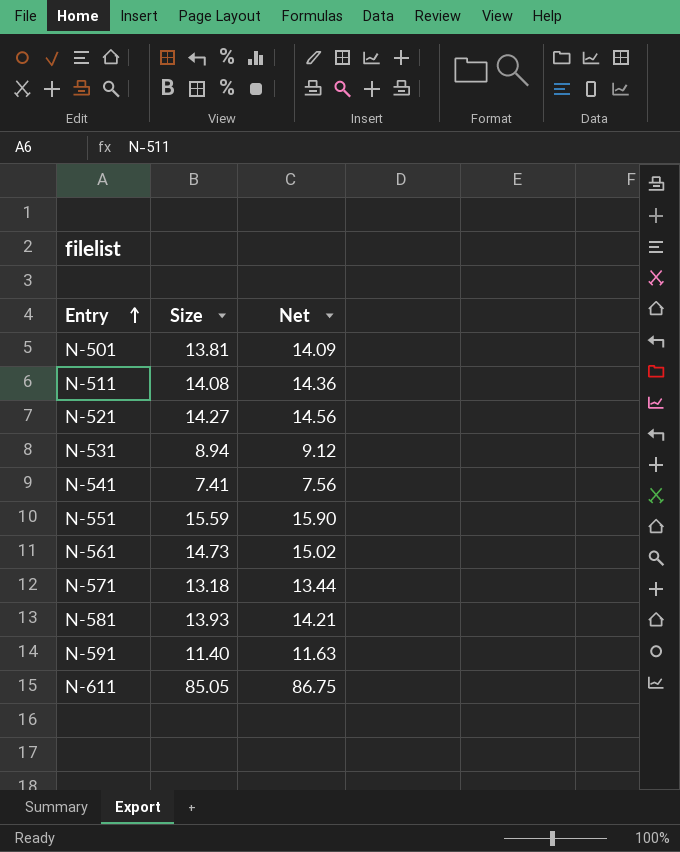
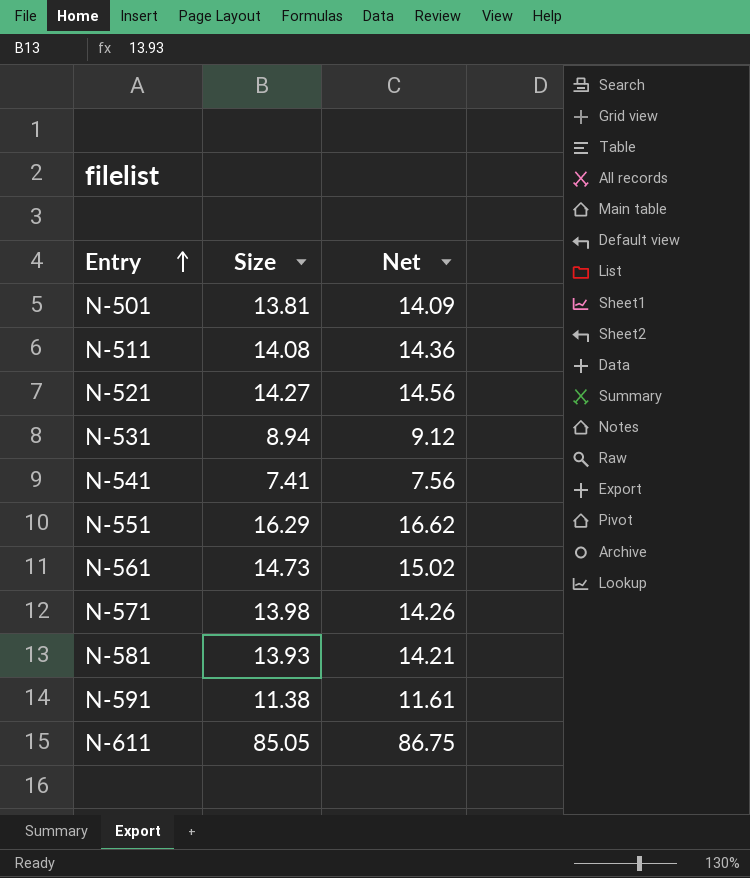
N-551 | Size: 15.59 -> 16.29
N-551 | Net: 15.90 -> 16.62
N-571 | Size: 13.18 -> 13.98
N-571 | Net: 13.44 -> 14.26
N-591 | Size: 11.40 -> 11.38
N-591 | Net: 11.63 -> 11.61

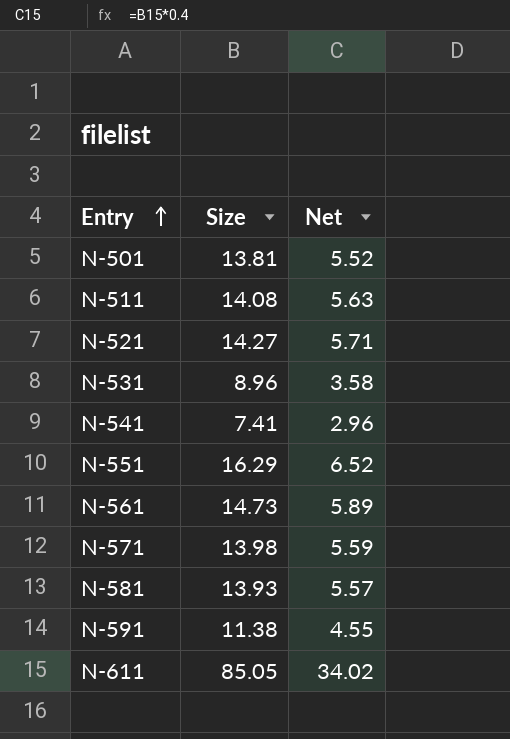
column Net | formula: [Size] * 1.02 -> [Size] * 0.4
N-531 | Size: 8.94 -> 8.96

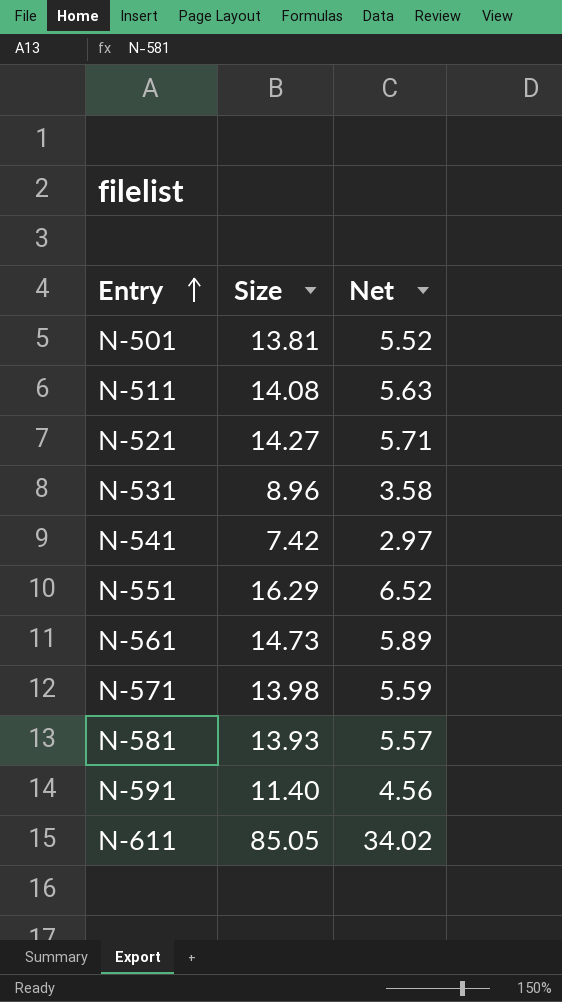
N-541 | Size: 7.41 -> 7.42
N-541 | Net: 2.96 -> 2.97
N-591 | Size: 11.38 -> 11.40
N-591 | Net: 4.55 -> 4.56

